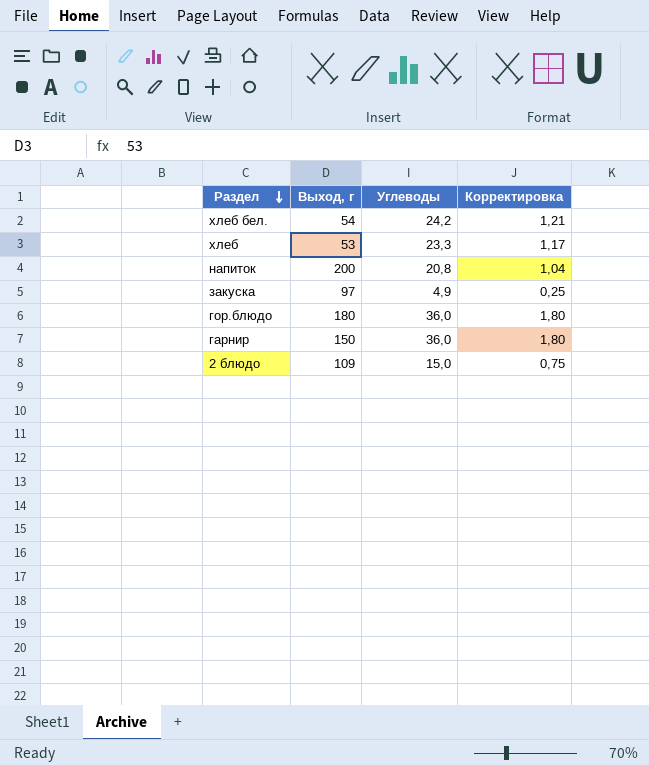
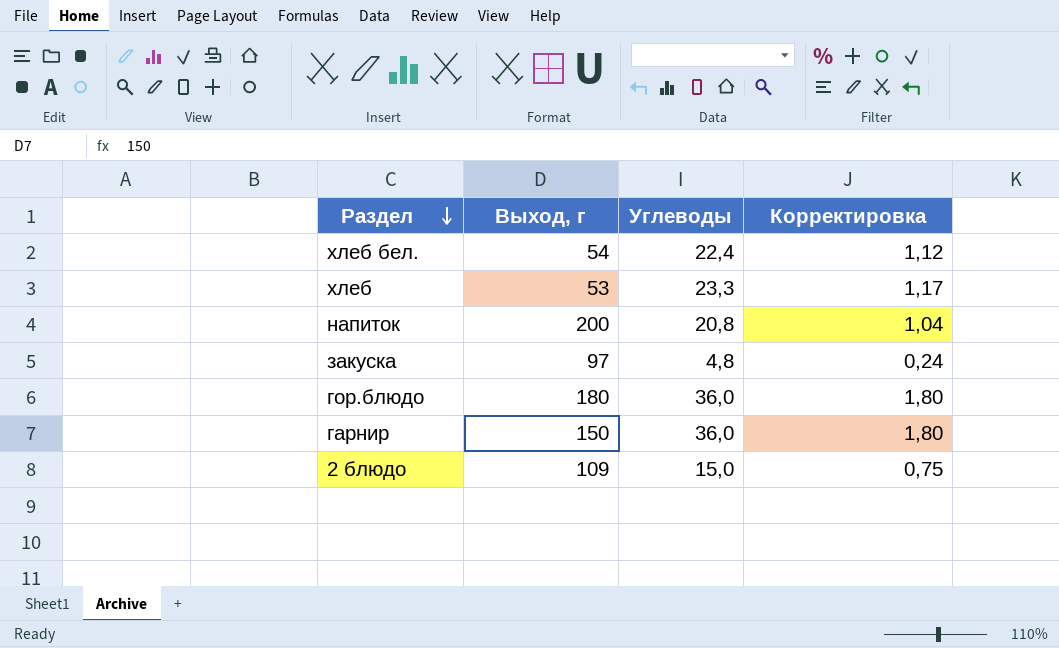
хлеб бел. | Углеводы: 24,2 -> 22,4
хлеб бел. | Корректировка: 1,21 -> 1,12
закуска | Углеводы: 4,9 -> 4,8
закуска | Корректировка: 0,25 -> 0,24

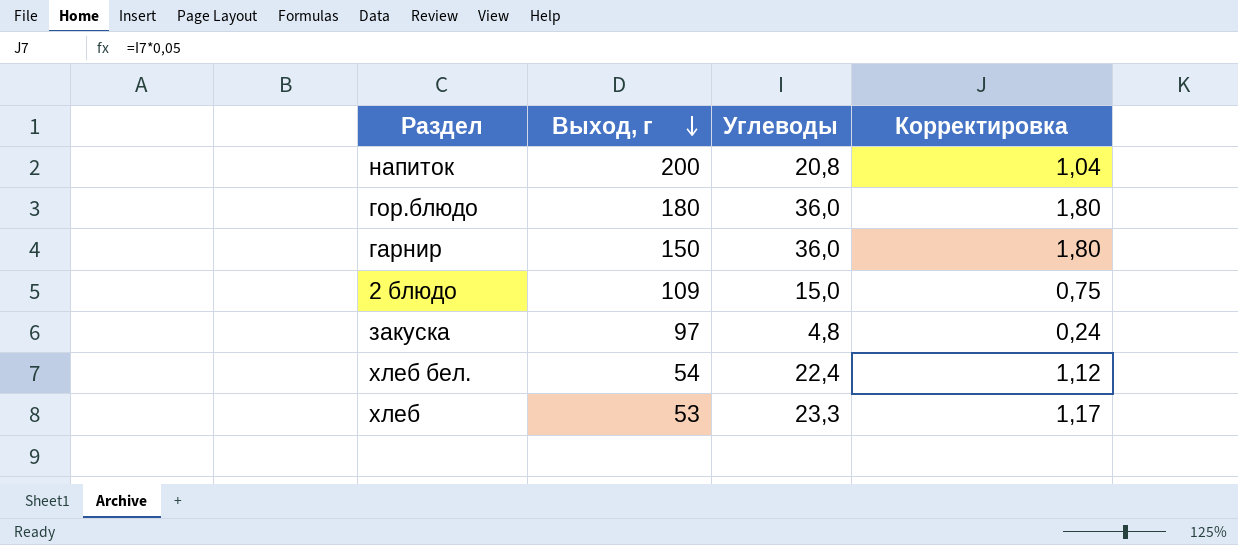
row order: Раздел descending -> Выход, г descending

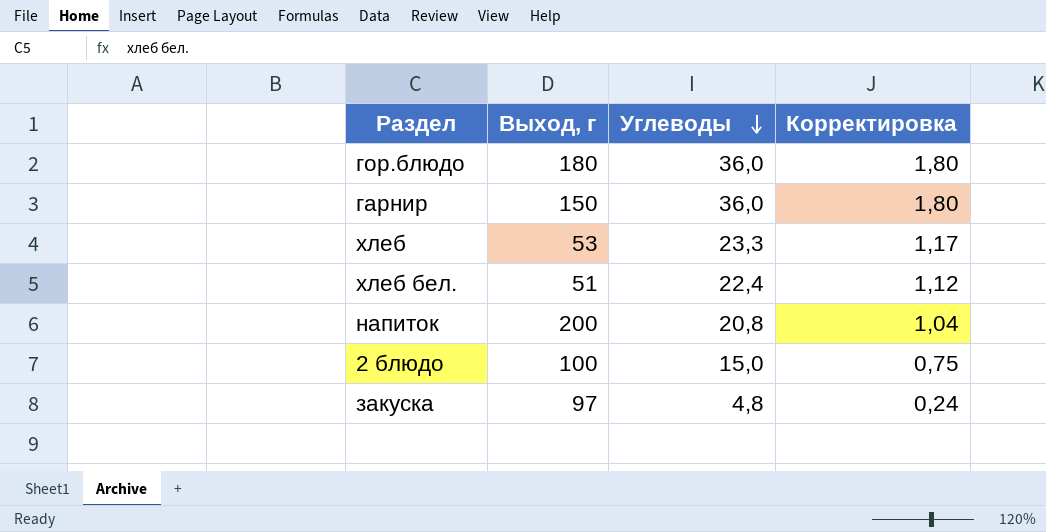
row order: Выход, г descending -> Углеводы descending
хлеб бел. | Выход, г: 54 -> 51
2 блюдо | Выход, г: 109 -> 100

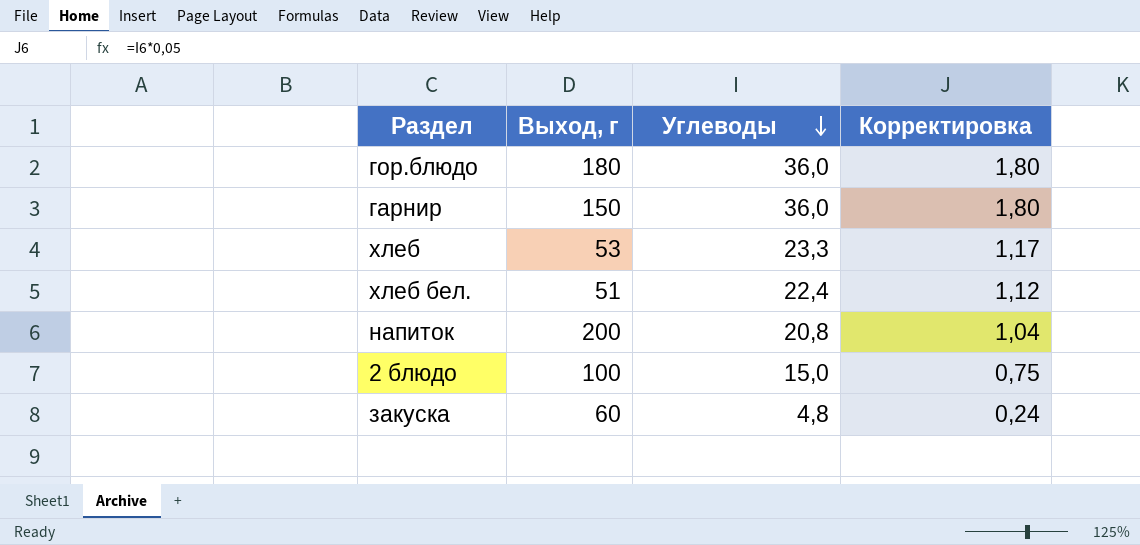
закуска | Выход, г: 97 -> 60

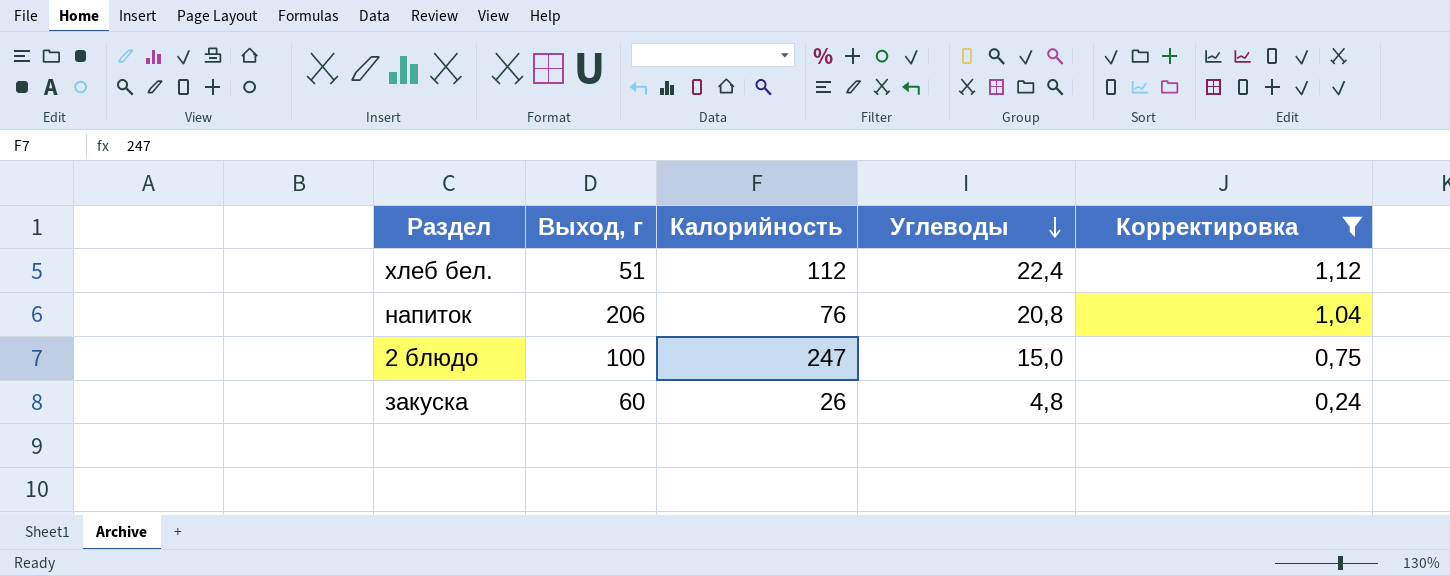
filter: none -> Корректировка <= 1,12
column Калорийность | position: none -> 3
напиток | Выход, г: 200 -> 206

